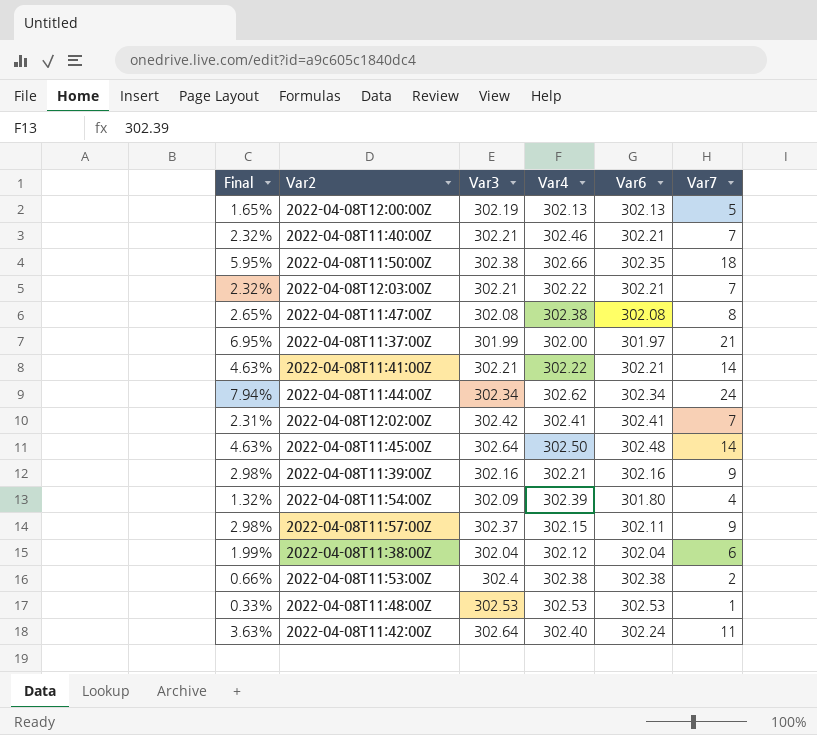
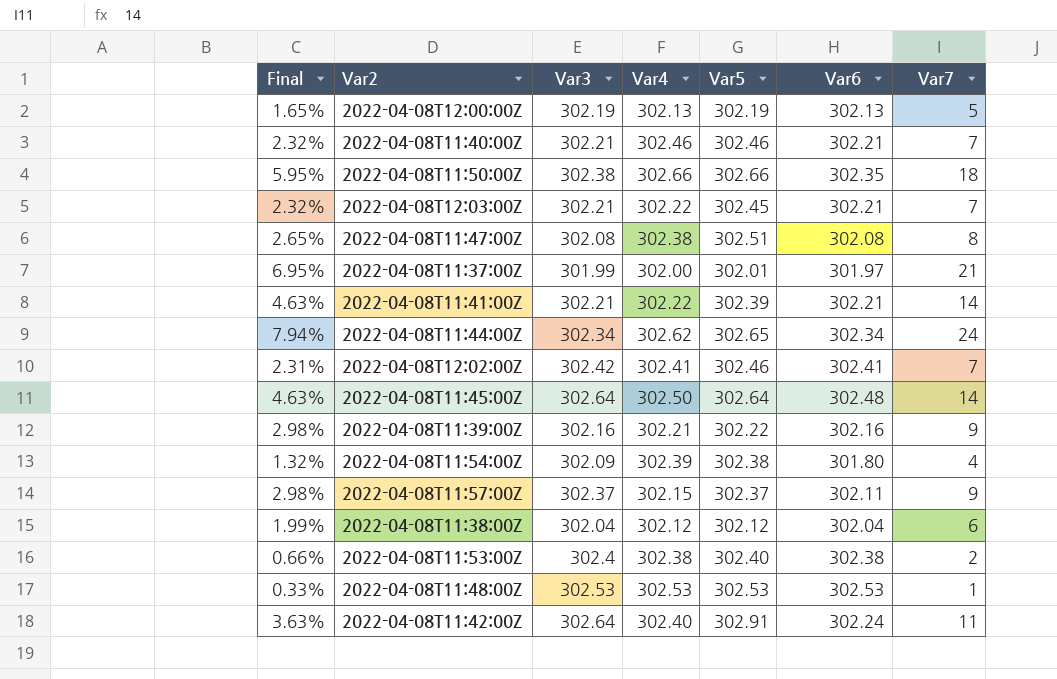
column Var5 | position: none -> 5

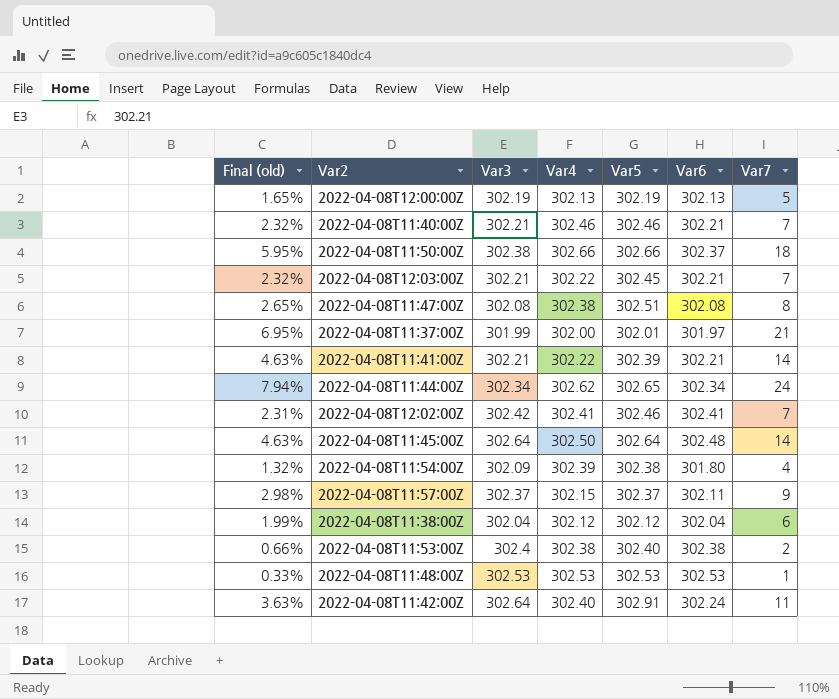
column name: Final -> Final (old)
row 2022-04-08T11:39:00Z: 2.98% | 302.16 | 302.21 | 302.22 | 302.16 | 9 -> none
2022-04-08T11:50:00Z | Var6: 302.35 -> 302.37

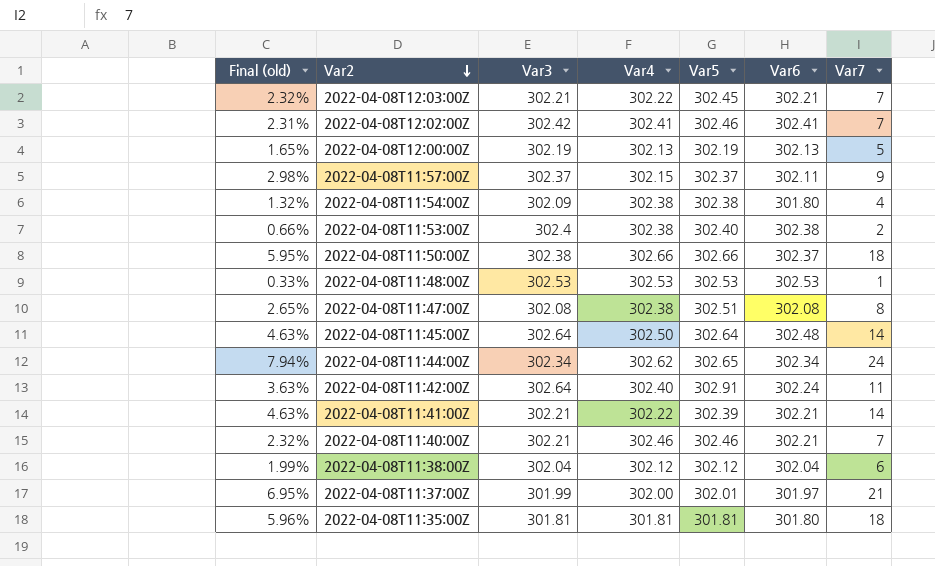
row order: none -> Var2 descending
2022-04-08T11:54:00Z | Var4: 302.39 -> 302.38
row 2022-04-08T11:35:00Z: none -> 5.96% | 301.81 | 301.81 | 301.81 | 301.80 | 18

